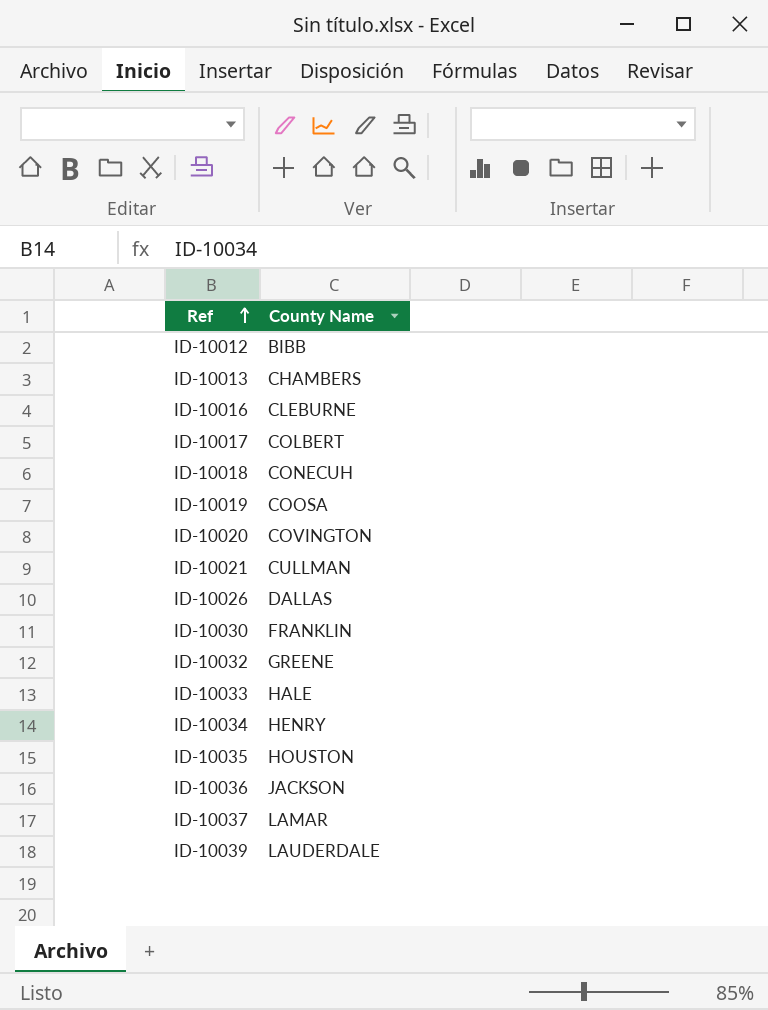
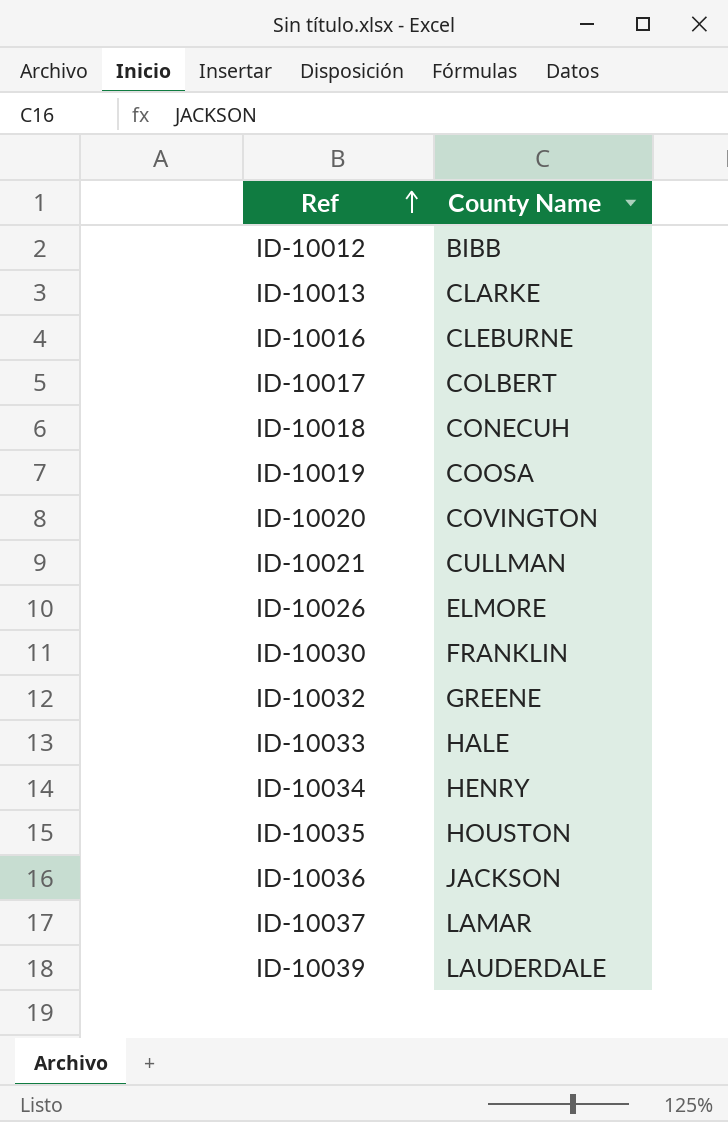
ID-10013 | County Name: CHAMBERS -> CLARKE
ID-10026 | County Name: DALLAS -> ELMORE

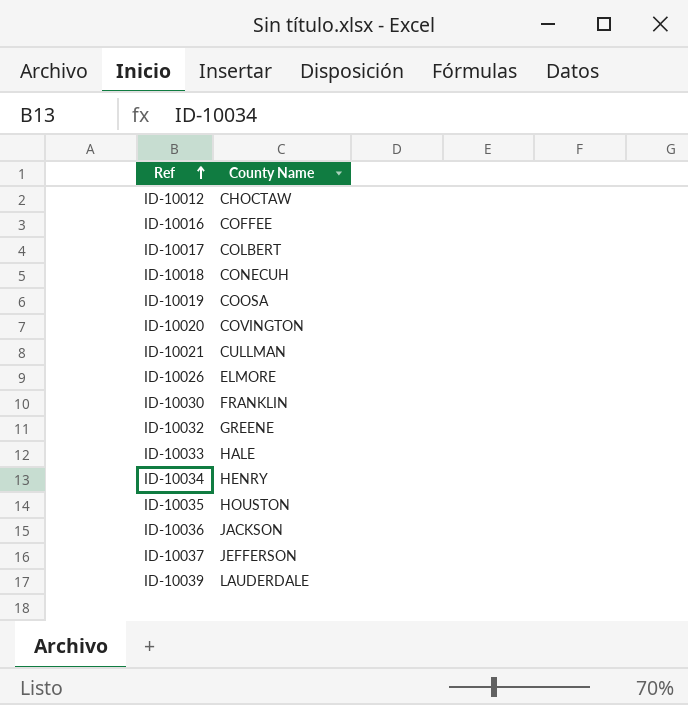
row ID-10013: CLARKE -> none
ID-10012 | County Name: BIBB -> CHOCTAW
ID-10016 | County Name: CLEBURNE -> COFFEE
ID-10037 | County Name: LAMAR -> JEFFERSON

